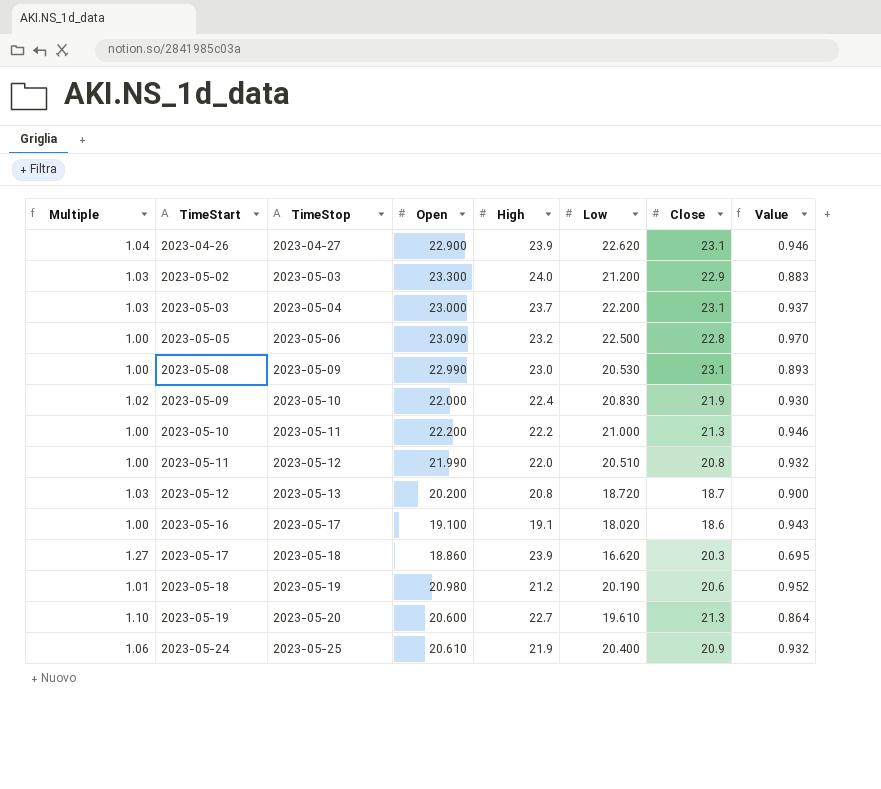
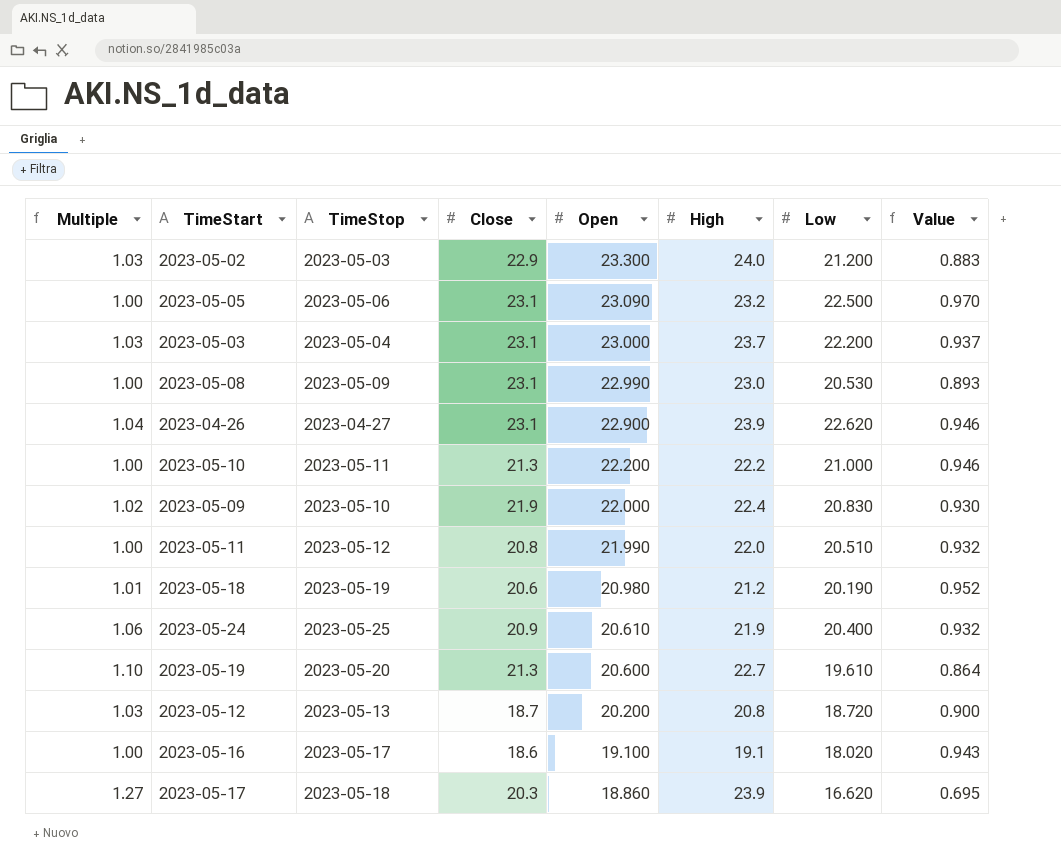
row order: TimeStart ascending -> Open descending
column Close | position: 7 -> 4
2023-05-05 | Close: 22.8 -> 23.1

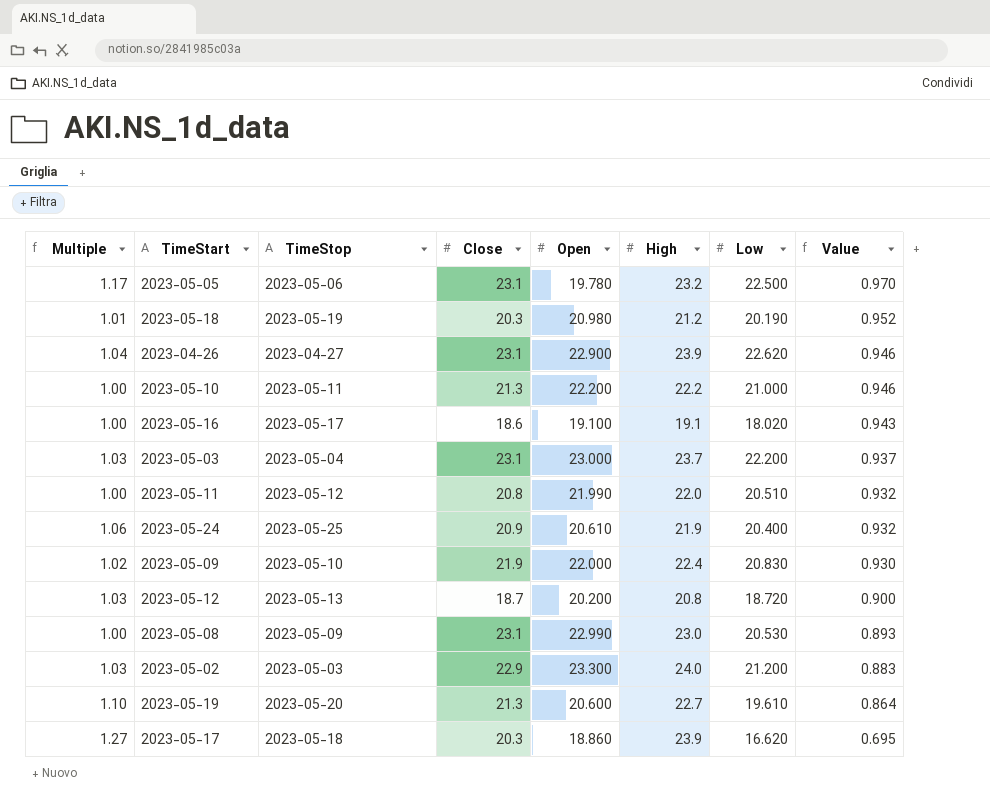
row order: Open descending -> Value descending
2023-05-05 | Multiple: 1.00 -> 1.17
2023-05-05 | Open: 23.090 -> 19.780
2023-05-18 | Close: 20.6 -> 20.3

